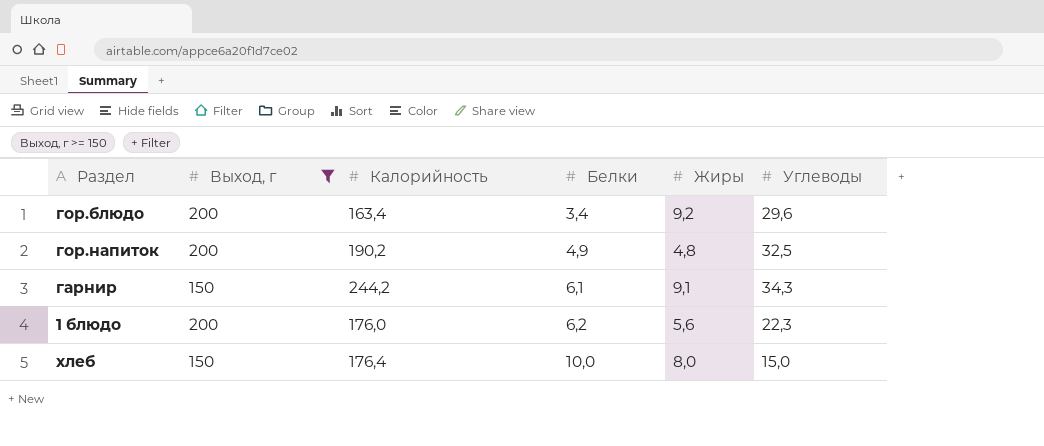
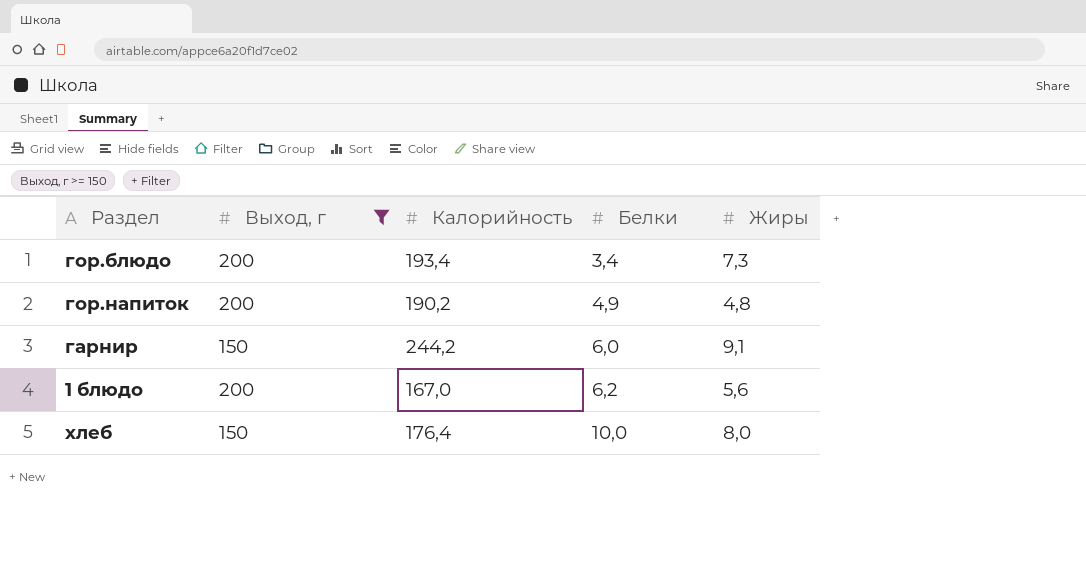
column Углеводы | position: 6 -> none
гор.блюдо | Калорийность: 163,4 -> 193,4
гор.блюдо | Жиры: 9,2 -> 7,3
гарнир | Белки: 6,1 -> 6,0
1 блюдо | Калорийность: 176,0 -> 167,0

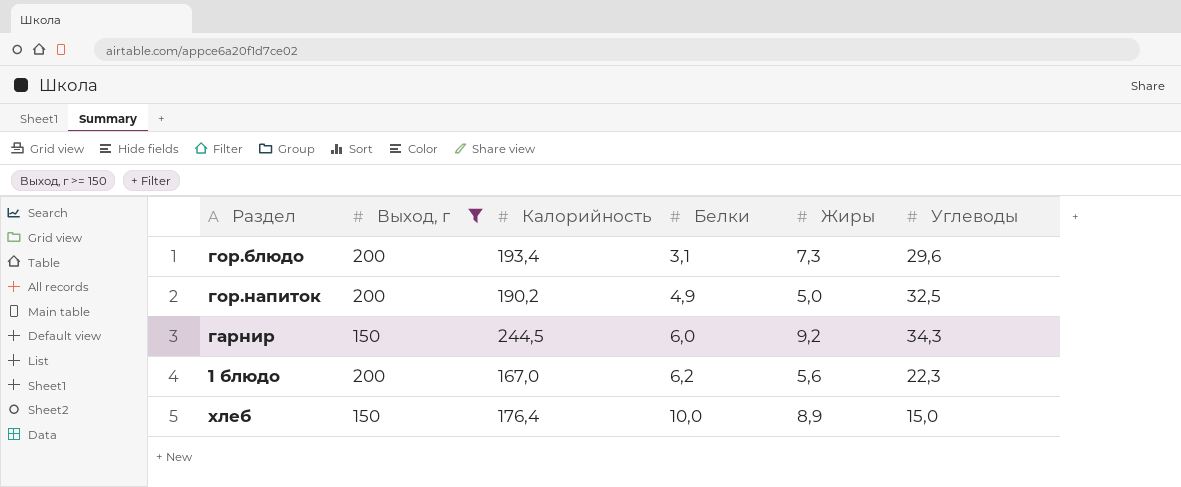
column Углеводы | position: none -> 6
гор.блюдо | Белки: 3,4 -> 3,1
гор.напиток | Жиры: 4,8 -> 5,0
гарнир | Калорийность: 244,2 -> 244,5
гарнир | Жиры: 9,1 -> 9,2
хлеб | Жиры: 8,0 -> 8,9

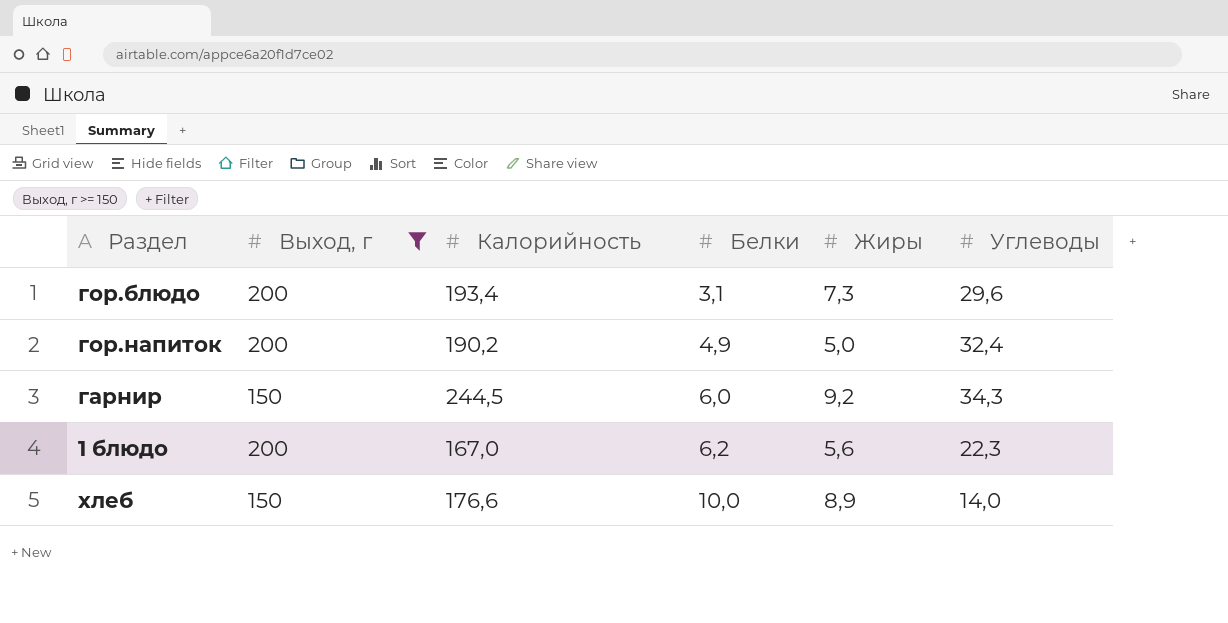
гор.напиток | Углеводы: 32,5 -> 32,4
хлеб | Калорийность: 176,4 -> 176,6
хлеб | Углеводы: 15,0 -> 14,0

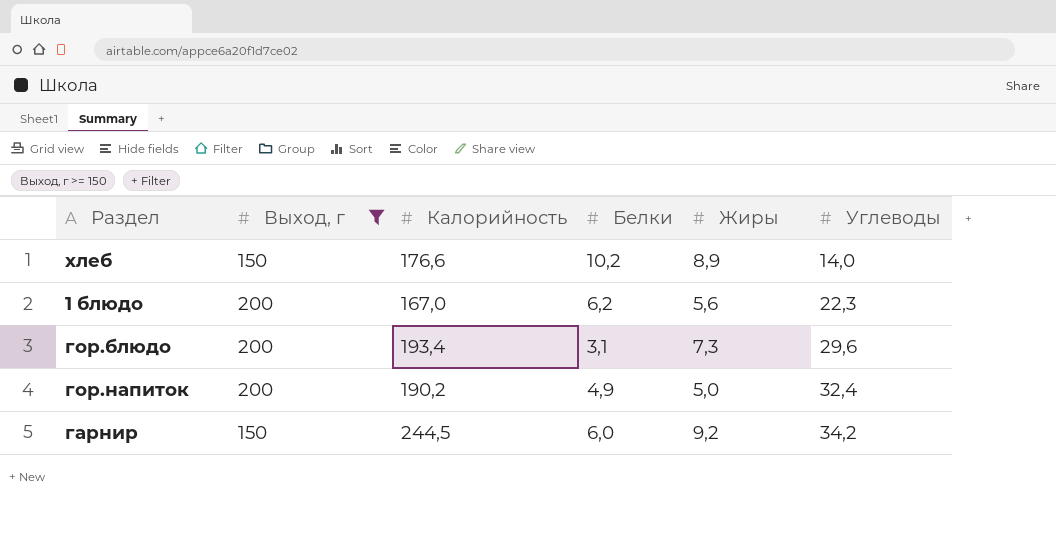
row order: Белки ascending -> Углеводы ascending
хлеб | Белки: 10,0 -> 10,2
гарнир | Углеводы: 34,3 -> 34,2

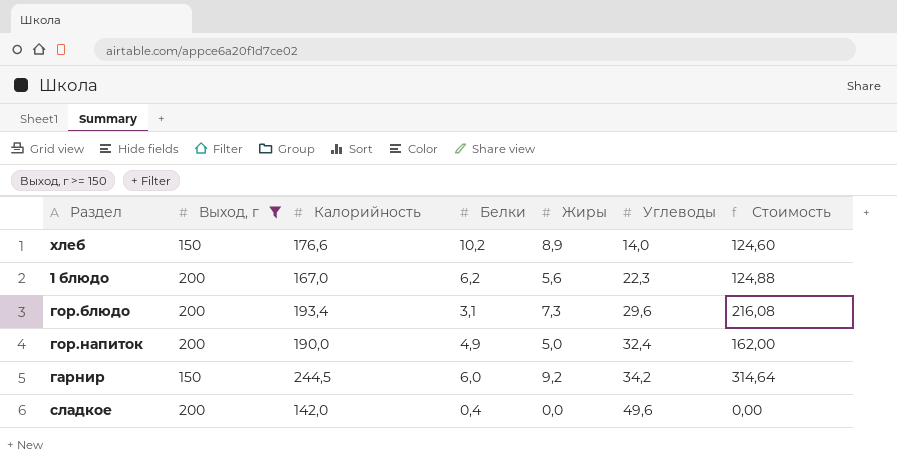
column Стоимость | formula: none -> [Жиры] * [Углеводы]
гор.напиток | Калорийность: 190,2 -> 190,0
row сладкое: none -> 200 | 142,0 | 0,4 | 0,0 | 49,6 | 0,00

